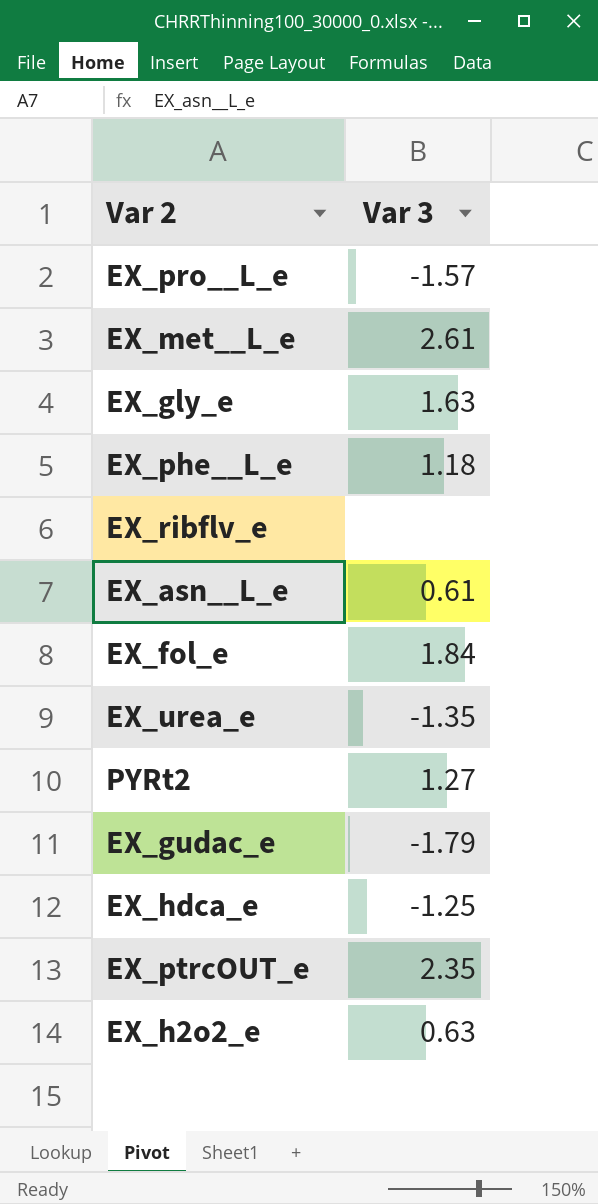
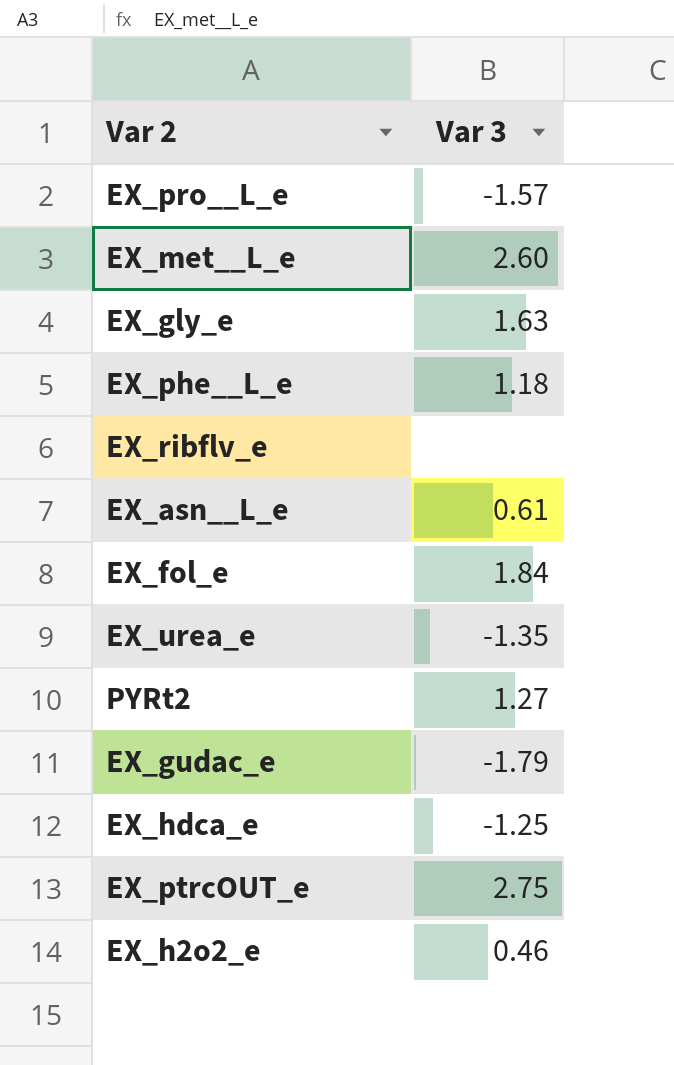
EX_met__L_e | Var 3: 2.61 -> 2.60
EX_ptrcOUT_e | Var 3: 2.35 -> 2.75
EX_h2o2_e | Var 3: 0.63 -> 0.46

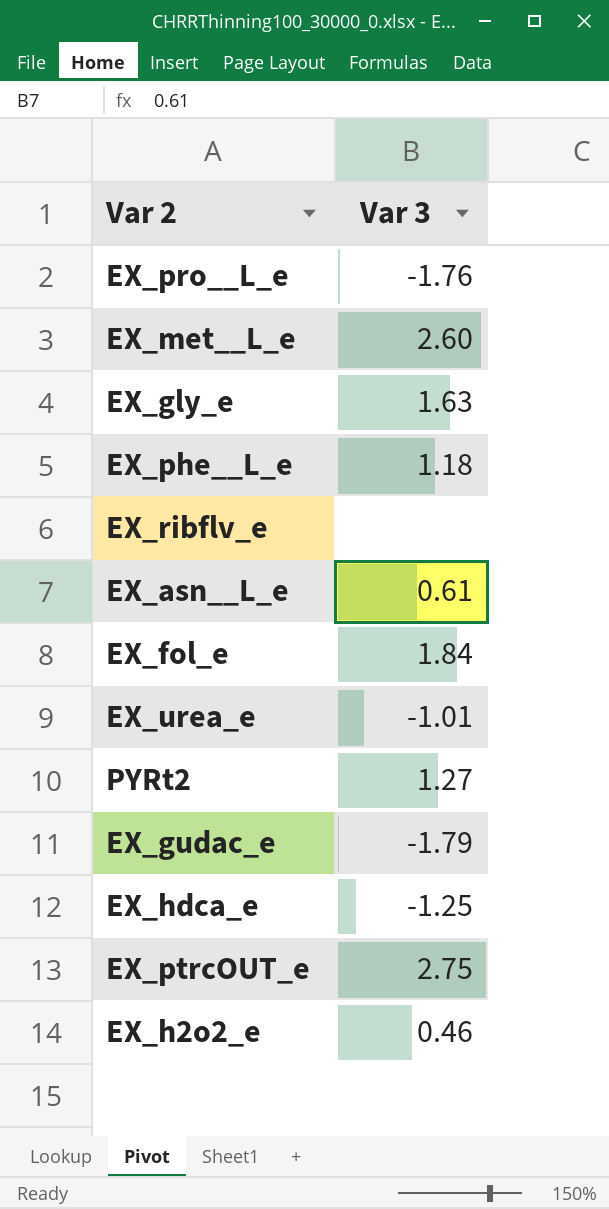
EX_pro__L_e | Var 3: -1.57 -> -1.76
EX_urea_e | Var 3: -1.35 -> -1.01

